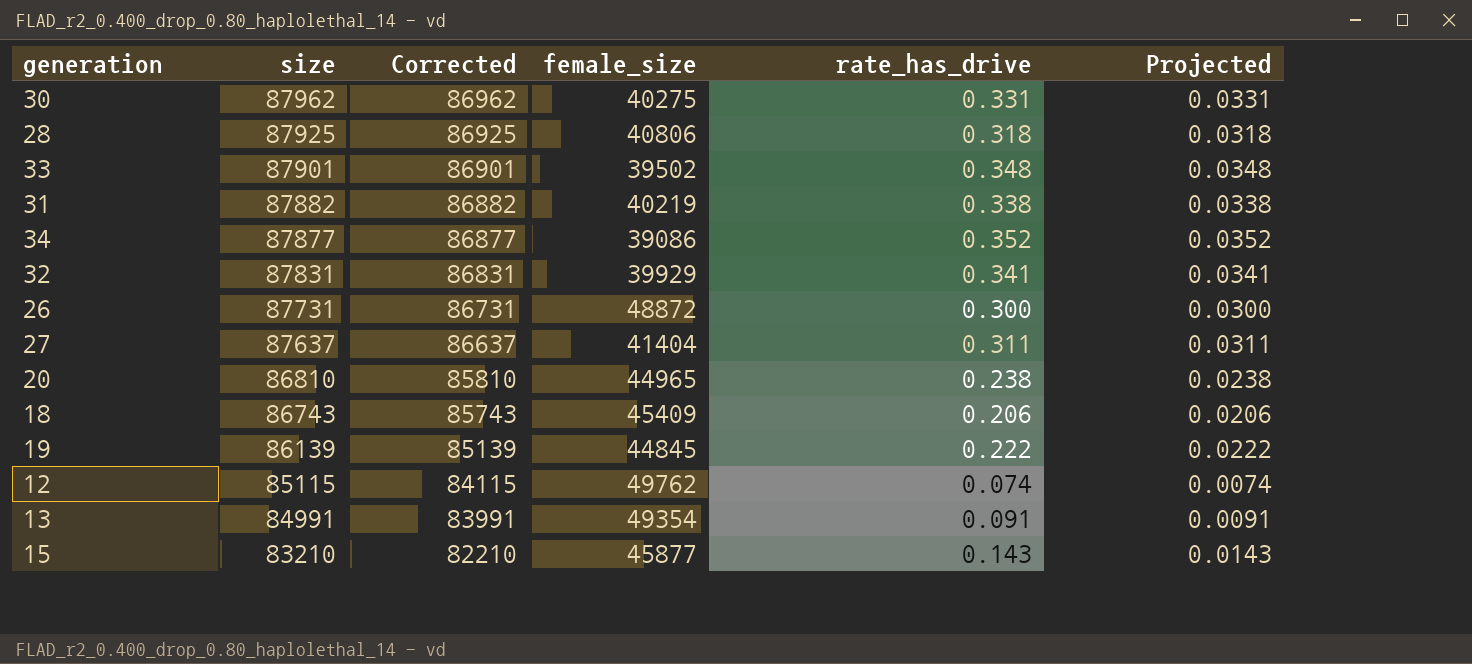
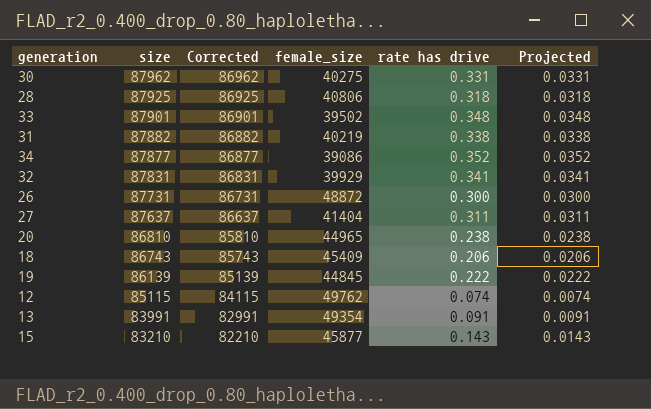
column name: rate_has_drive -> rate has drive
13 | size: 84991 -> 83991
13 | Corrected: 83991 -> 82991

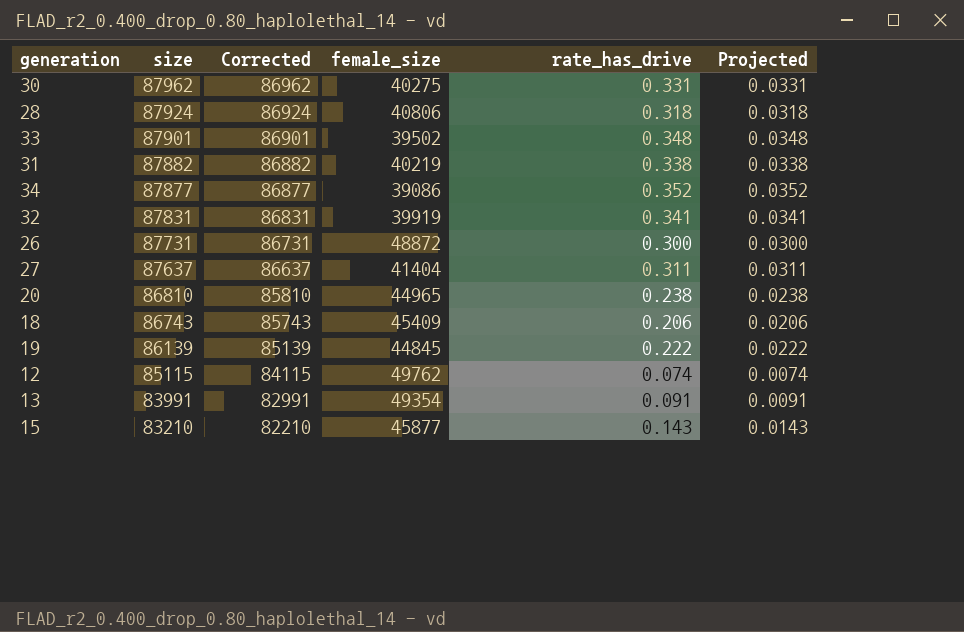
column name: rate has drive -> rate_has_drive
28 | size: 87925 -> 87924
28 | Corrected: 86925 -> 86924
32 | female_size: 39929 -> 39919

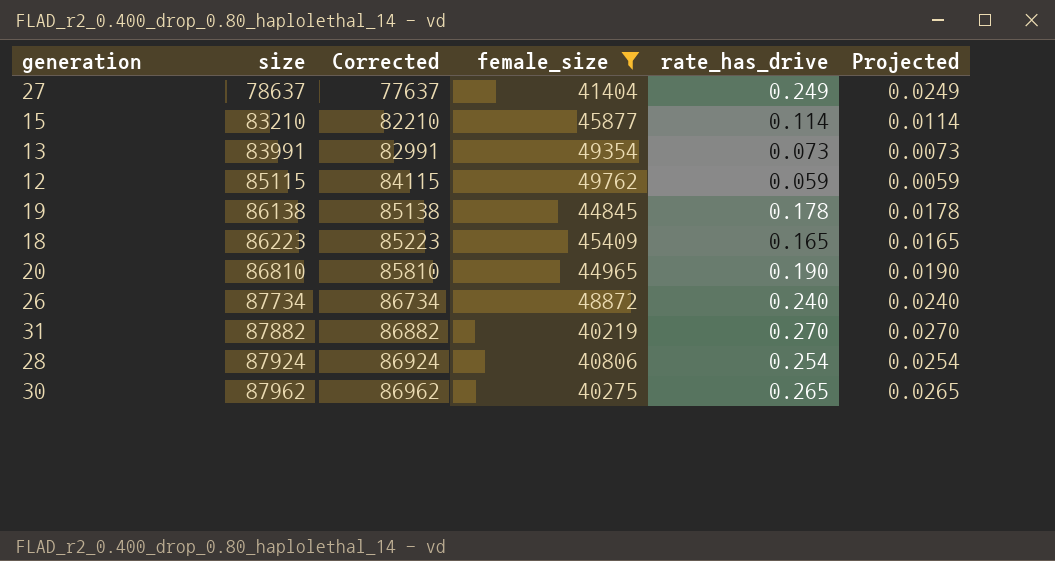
filter: none -> female_size >= 40219
row order: size descending -> size ascending
27 | size: 87637 -> 78637
27 | Corrected: 86637 -> 77637
27 | rate_has_drive: 0.311 -> 0.249
27 | Projected: 0.0311 -> 0.0249
15 | rate_has_drive: 0.143 -> 0.114
15 | Projected: 0.0143 -> 0.0114
13 | rate_has_drive: 0.091 -> 0.073
13 | Projected: 0.0091 -> 0.0073
12 | rate_has_drive: 0.074 -> 0.059
12 | Projected: 0.0074 -> 0.0059
19 | size: 86139 -> 86138
19 | Corrected: 85139 -> 85138
19 | rate_has_drive: 0.222 -> 0.178
19 | Projected: 0.0222 -> 0.0178
18 | size: 86743 -> 86223
18 | Corrected: 85743 -> 85223
18 | rate_has_drive: 0.206 -> 0.165
18 | Projected: 0.0206 -> 0.0165
20 | rate_has_drive: 0.238 -> 0.190
20 | Projected: 0.0238 -> 0.0190
26 | size: 87731 -> 87734
26 | Corrected: 86731 -> 86734
26 | rate_has_drive: 0.300 -> 0.240
26 | Projected: 0.0300 -> 0.0240
31 | rate_has_drive: 0.338 -> 0.270
31 | Projected: 0.0338 -> 0.0270
28 | rate_has_drive: 0.318 -> 0.254
28 | Projected: 0.0318 -> 0.0254
30 | rate_has_drive: 0.331 -> 0.265
30 | Projected: 0.0331 -> 0.0265

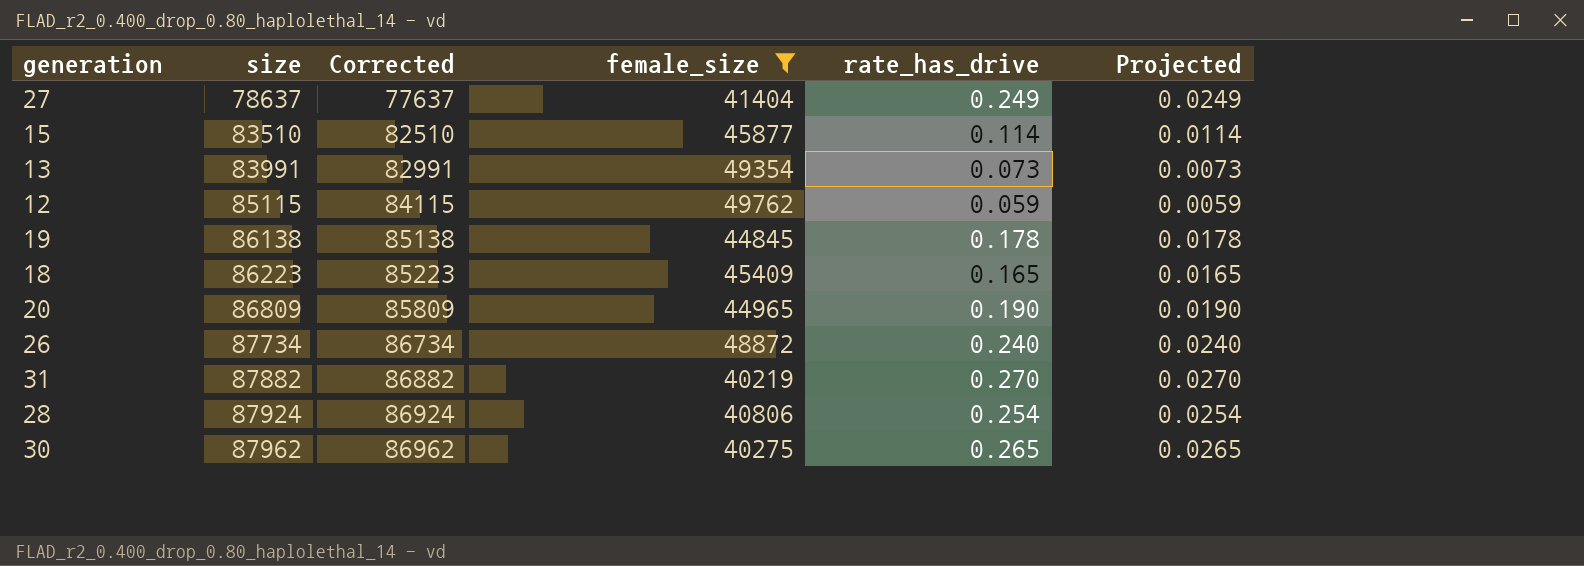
15 | size: 83210 -> 83510
15 | Corrected: 82210 -> 82510
20 | size: 86810 -> 86809
20 | Corrected: 85810 -> 85809

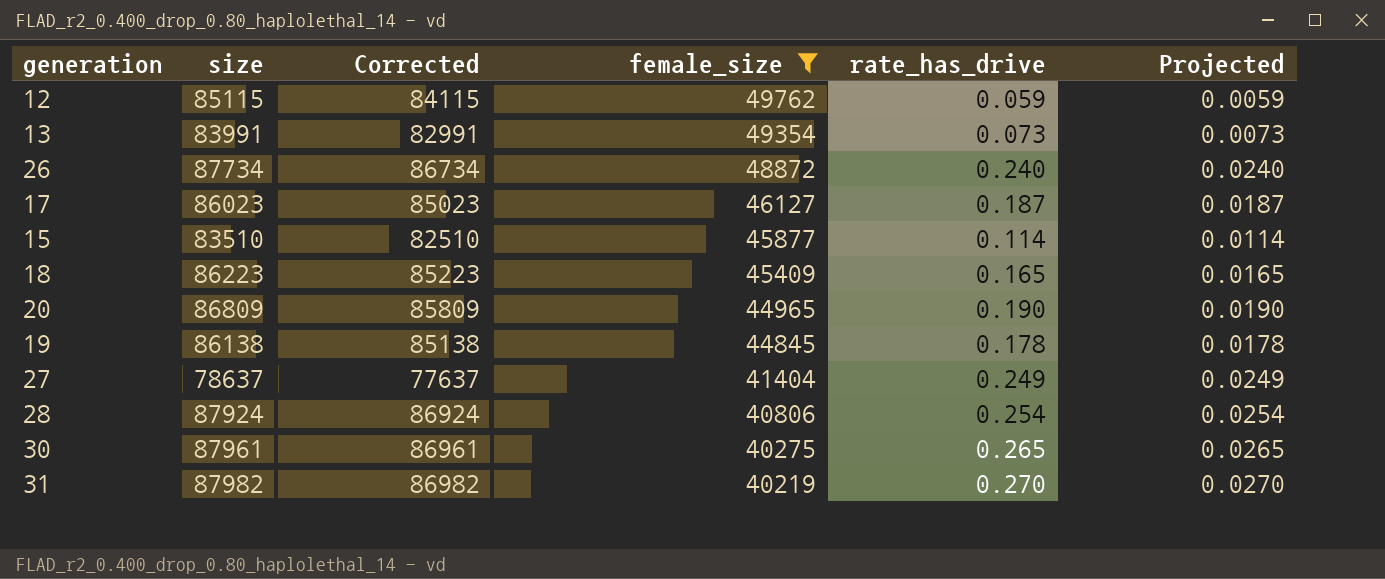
row order: size ascending -> female_size descending
row 17: none -> 86023 | 85023 | 46127 | 0.187 | 0.0187
30 | size: 87962 -> 87961
30 | Corrected: 86962 -> 86961
31 | size: 87882 -> 87982
31 | Corrected: 86882 -> 86982

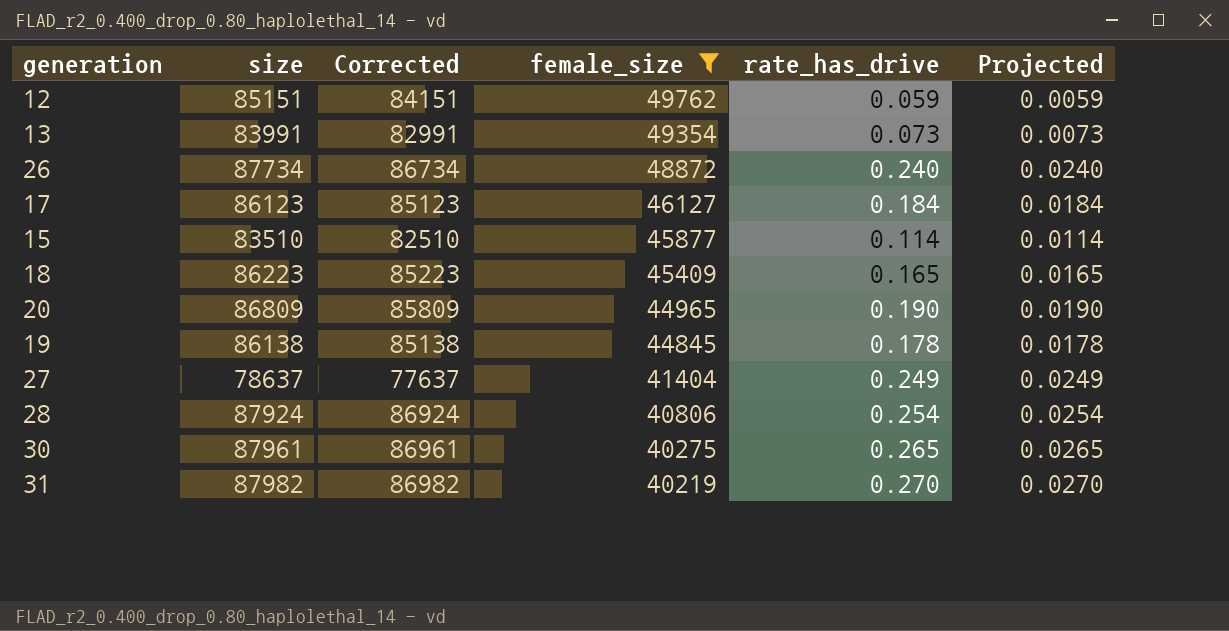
12 | size: 85115 -> 85151
12 | Corrected: 84115 -> 84151
17 | size: 86023 -> 86123
17 | Corrected: 85023 -> 85123
17 | rate_has_drive: 0.187 -> 0.184
17 | Projected: 0.0187 -> 0.0184

